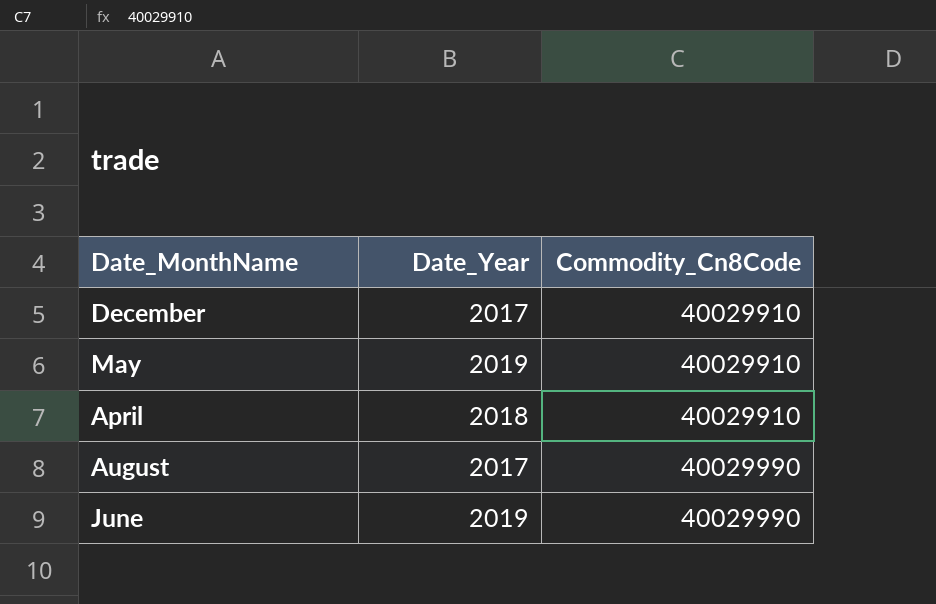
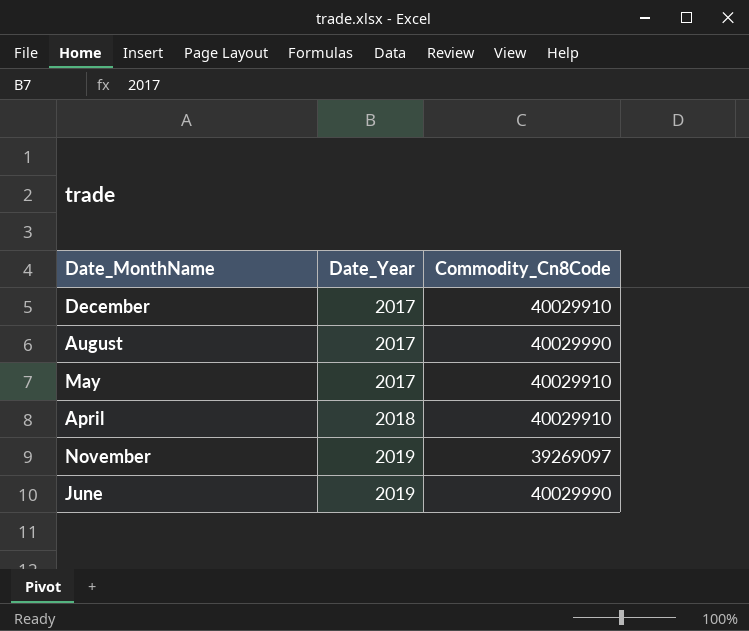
row order: Commodity_Cn8Code ascending -> Date_Year ascending
May | Date_Year: 2019 -> 2017
row November: none -> 2019 | 39269097

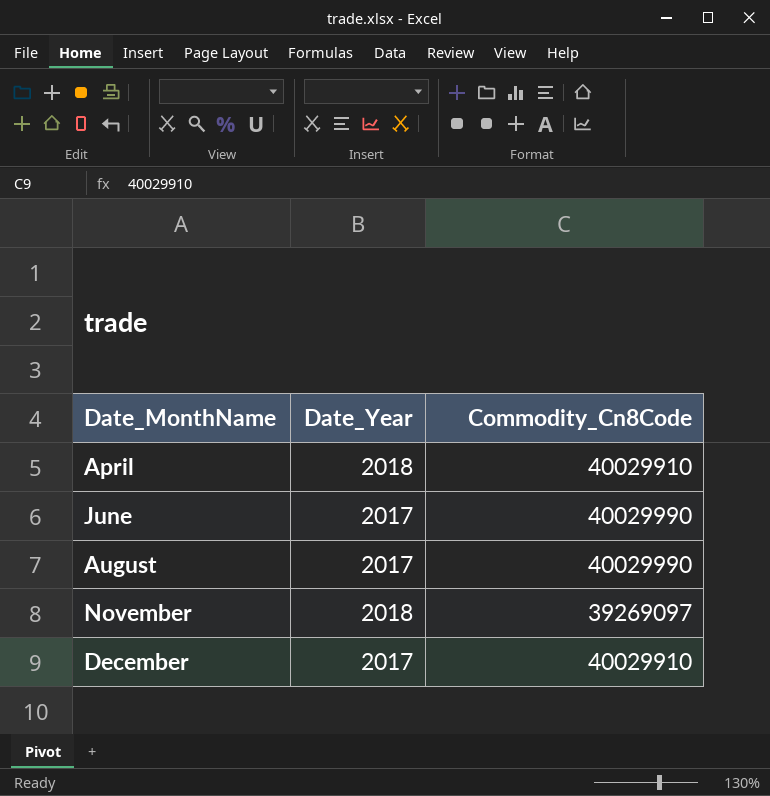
row order: Date_Year ascending -> Date_MonthName ascending
row May: 2017 | 40029910 -> none
June | Date_Year: 2019 -> 2017
November | Date_Year: 2019 -> 2018

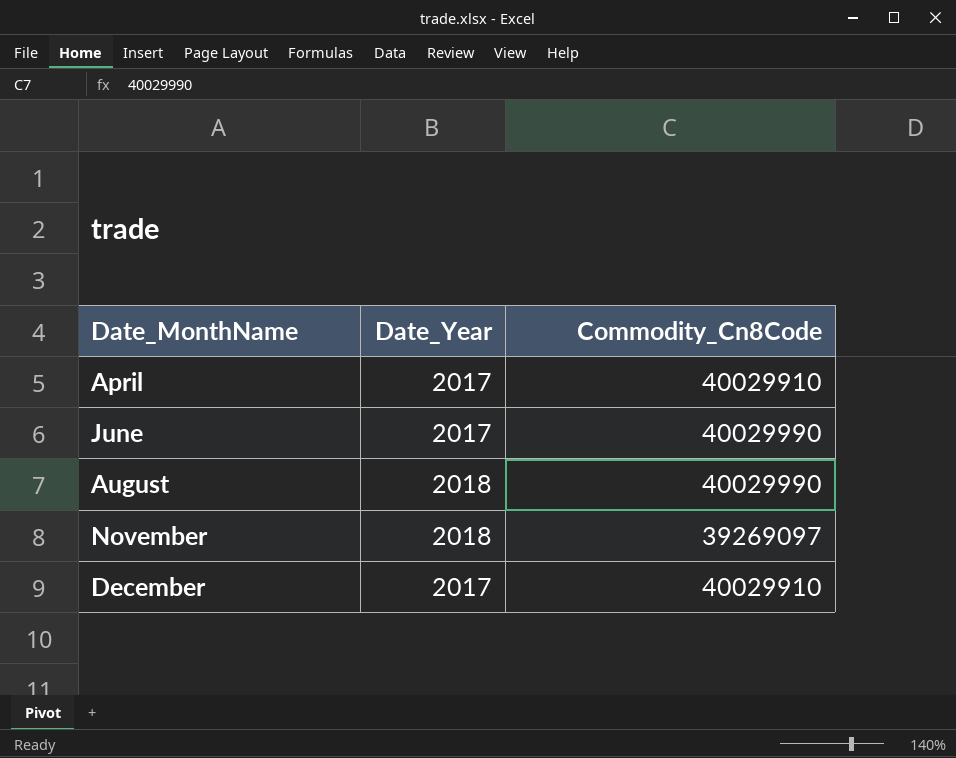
April | Date_Year: 2018 -> 2017
August | Date_Year: 2017 -> 2018

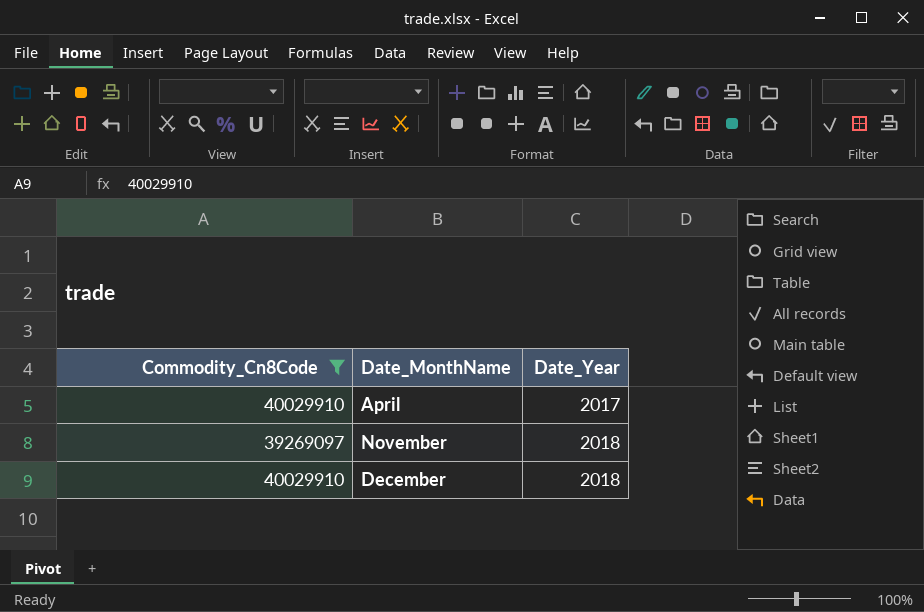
filter: none -> Commodity_Cn8Code != 40029990
column Commodity_Cn8Code | position: 3 -> 1
December | Date_Year: 2017 -> 2018

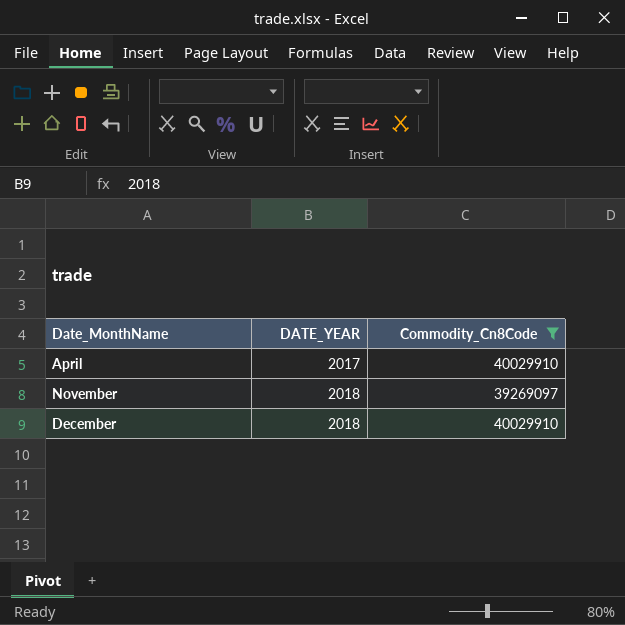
column name: Date_Year -> DATE_YEAR
column Commodity_Cn8Code | position: 1 -> 3

